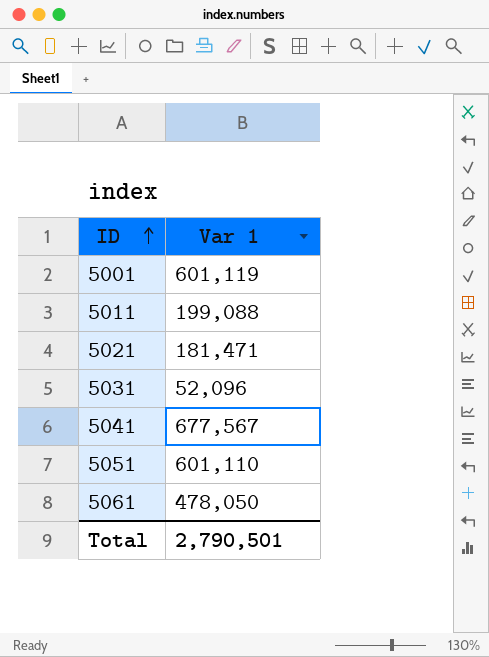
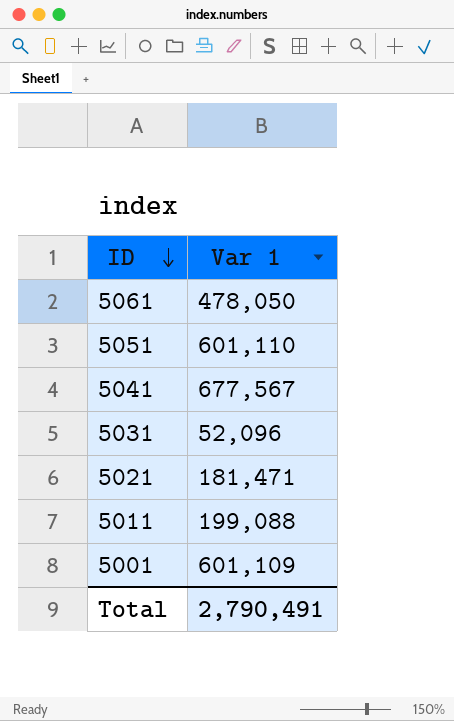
row order: ID ascending -> ID descending
5001 | Var 1: 601,119 -> 601,109
Total | Var 1: 2,790,501 -> 2,790,491

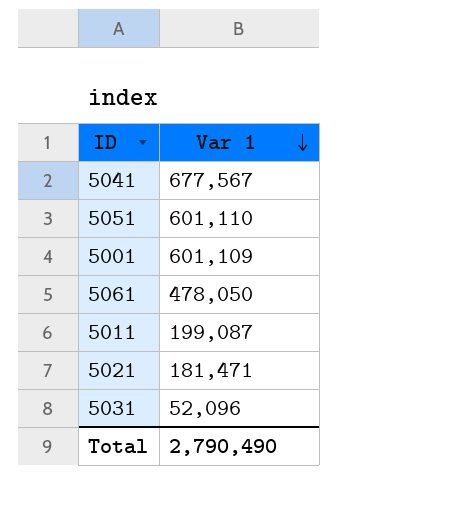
row order: ID descending -> Var 1 descending
5011 | Var 1: 199,088 -> 199,087
Total | Var 1: 2,790,491 -> 2,790,490

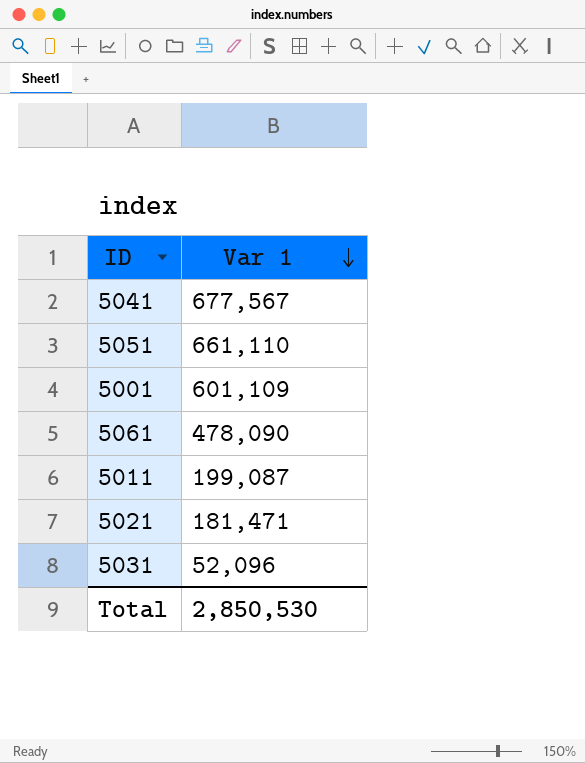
5051 | Var 1: 601,110 -> 661,110
5061 | Var 1: 478,050 -> 478,090
Total | Var 1: 2,790,490 -> 2,850,530

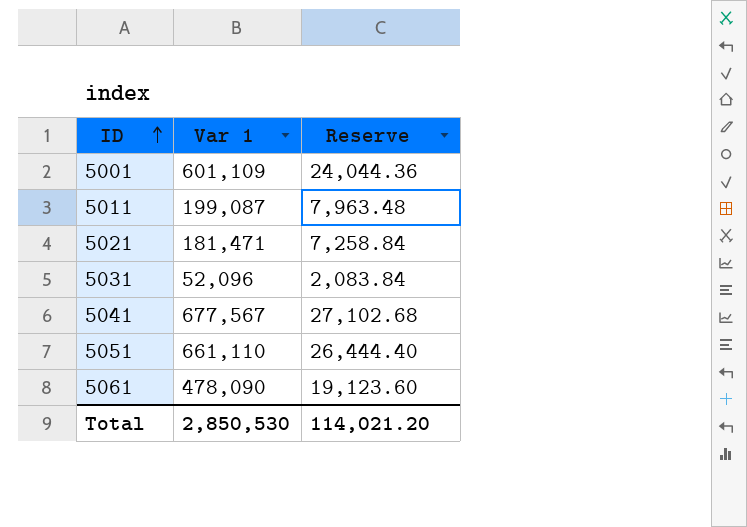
row order: Var 1 descending -> ID ascending
column Reserve | formula: none -> [Var 1] * 0.04

